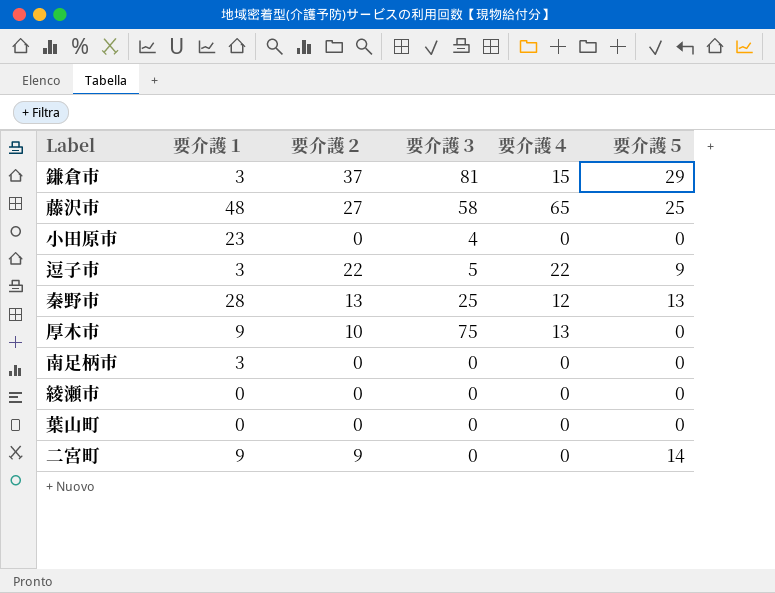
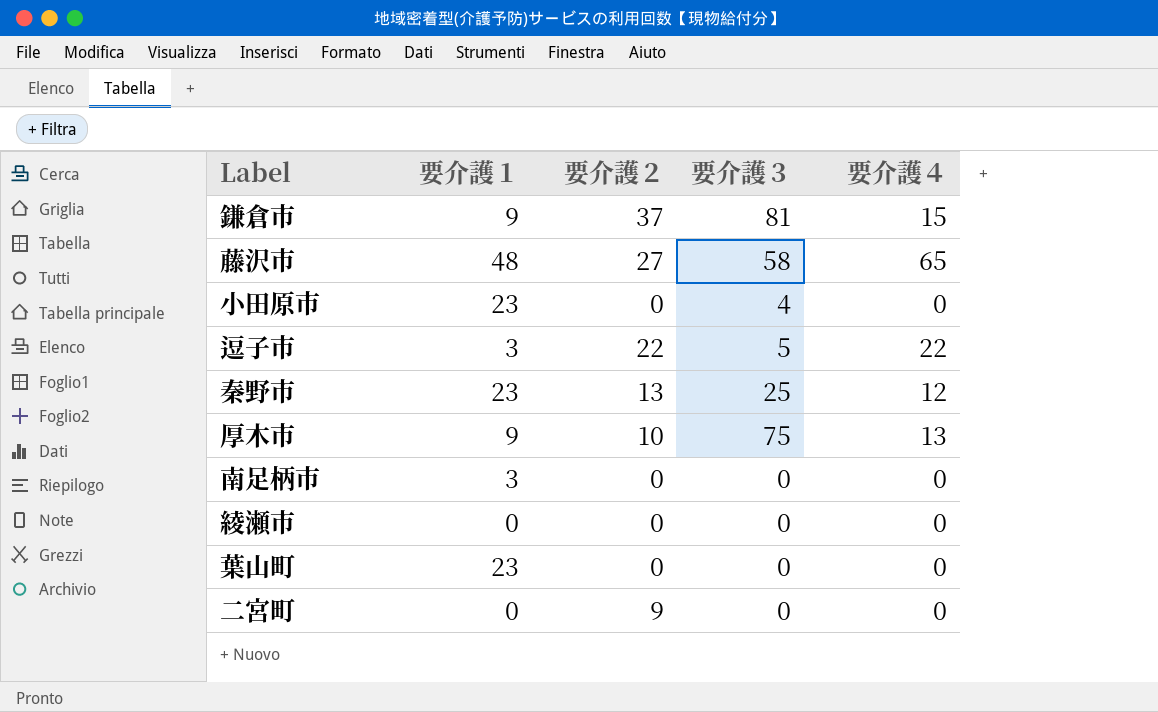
column 要介護５ | position: 6 -> none
鎌倉市 | 要介護１: 3 -> 9
秦野市 | 要介護１: 28 -> 23
葉山町 | 要介護１: 0 -> 23
二宮町 | 要介護１: 9 -> 0

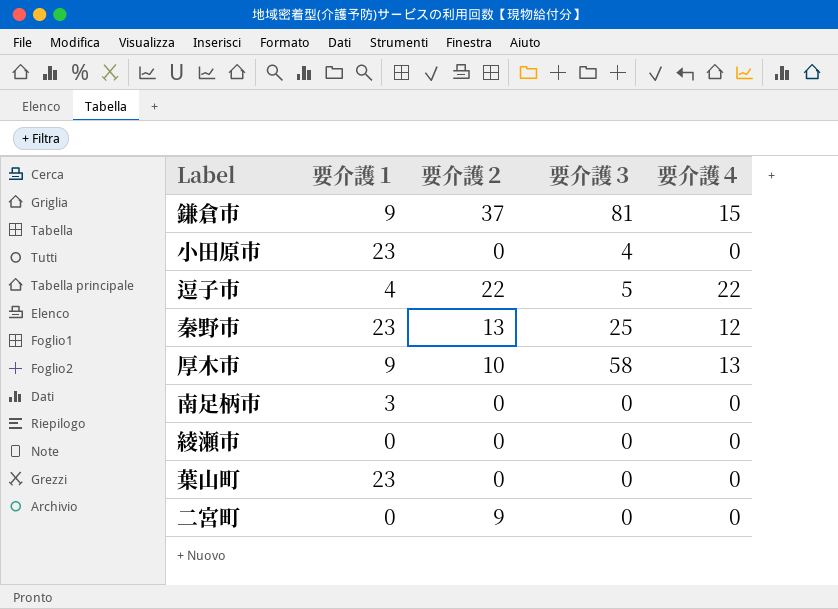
row 藤沢市: 48 | 27 | 58 | 65 -> none
逗子市 | 要介護１: 3 -> 4
厚木市 | 要介護３: 75 -> 58

